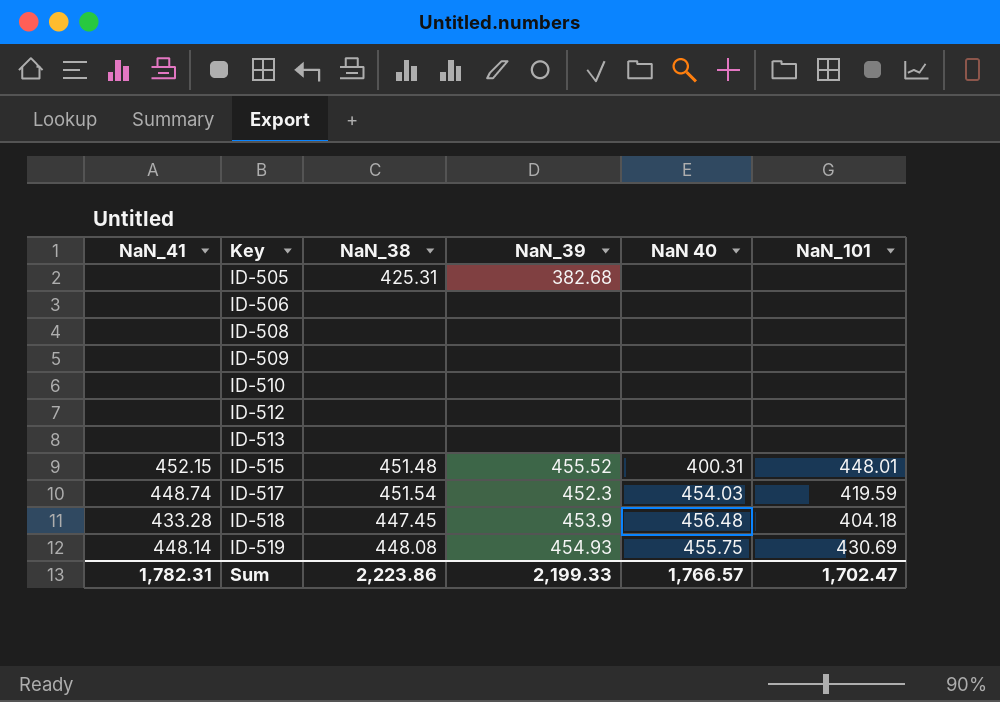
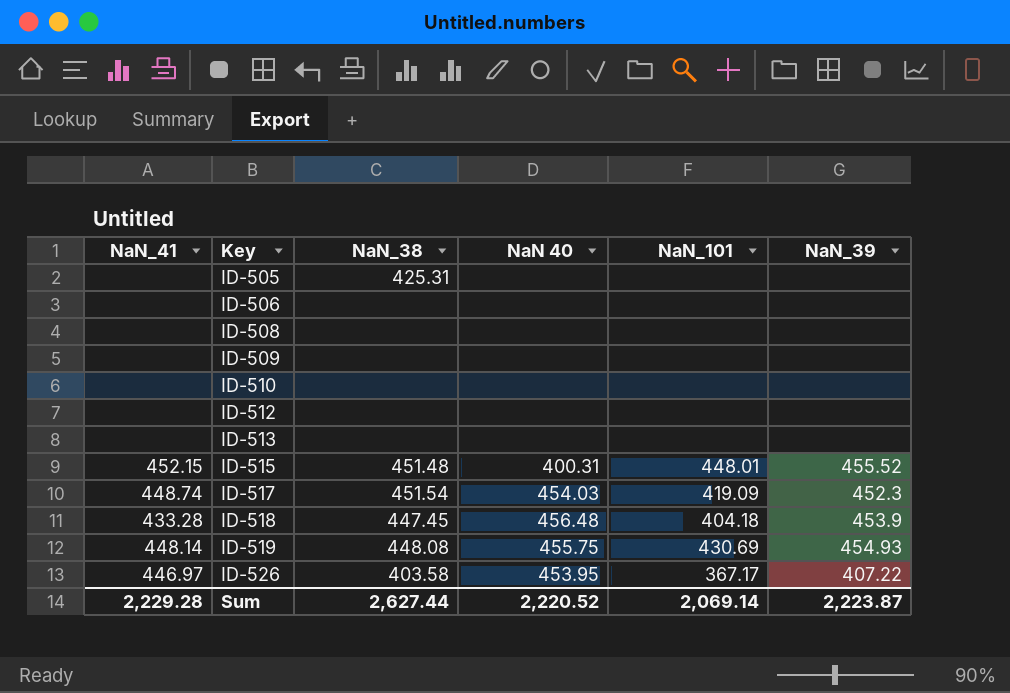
column NaN_39 | position: 4 -> 6
ID-505 | NaN_39: 382.68 -> none
ID-517 | NaN_101: 419.59 -> 419.09
row ID-526: none -> 446.97 | 403.58 | 453.95 | 367.17 | 407.22
Sum | NaN_41: 1,782.31 -> 2,229.28
Sum | NaN_38: 2,223.86 -> 2,627.44
Sum | NaN 40: 1,766.57 -> 2,220.52
Sum | NaN_101: 1,702.47 -> 2,069.14
Sum | NaN_39: 2,199.33 -> 2,223.87

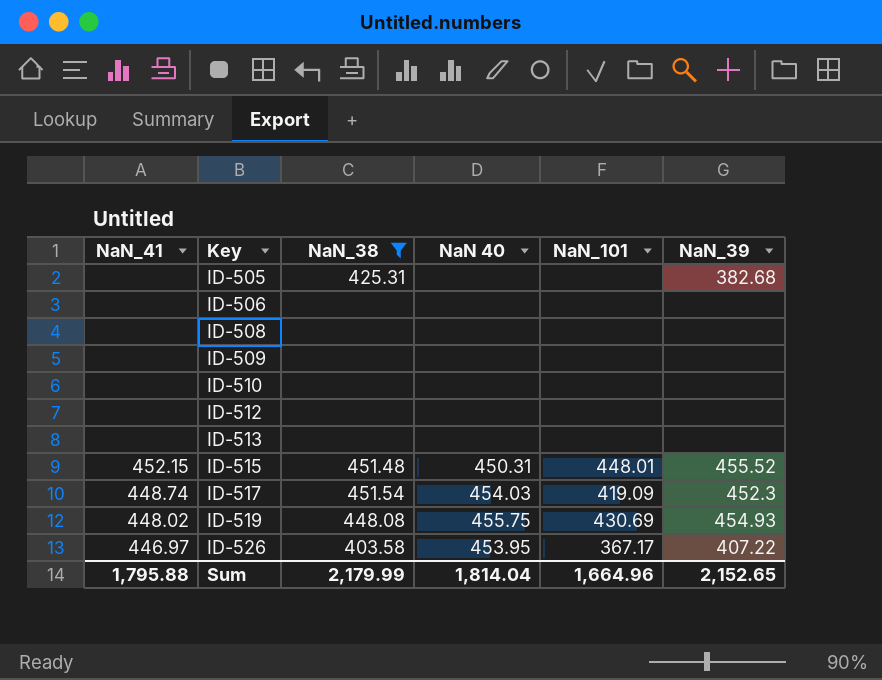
filter: none -> NaN_38 != 447.45
ID-505 | NaN_39: none -> 382.68
ID-515 | NaN 40: 400.31 -> 450.31
ID-519 | NaN_41: 448.14 -> 448.02
Sum | NaN_41: 2,229.28 -> 1,795.88
Sum | NaN_38: 2,627.44 -> 2,179.99
Sum | NaN 40: 2,220.52 -> 1,814.04
Sum | NaN_101: 2,069.14 -> 1,664.96
Sum | NaN_39: 2,223.87 -> 2,152.65

